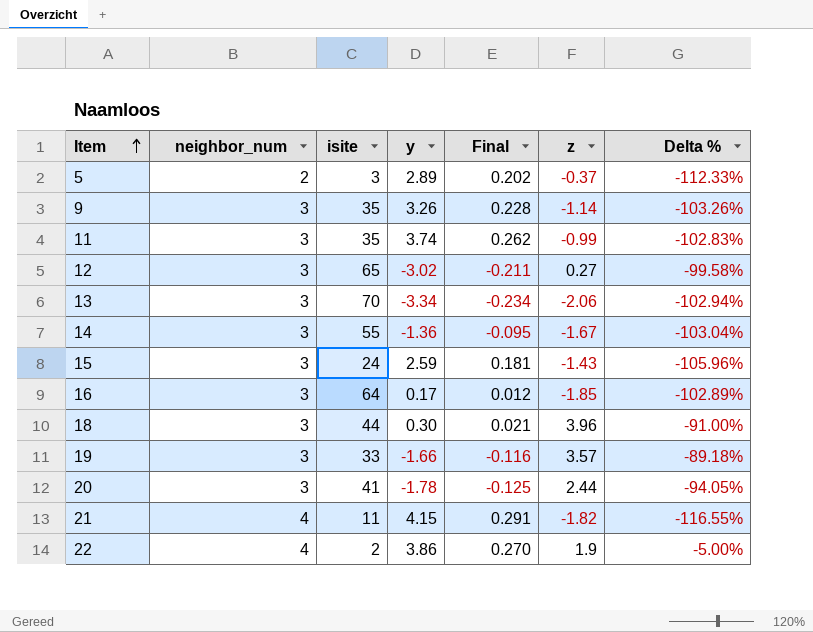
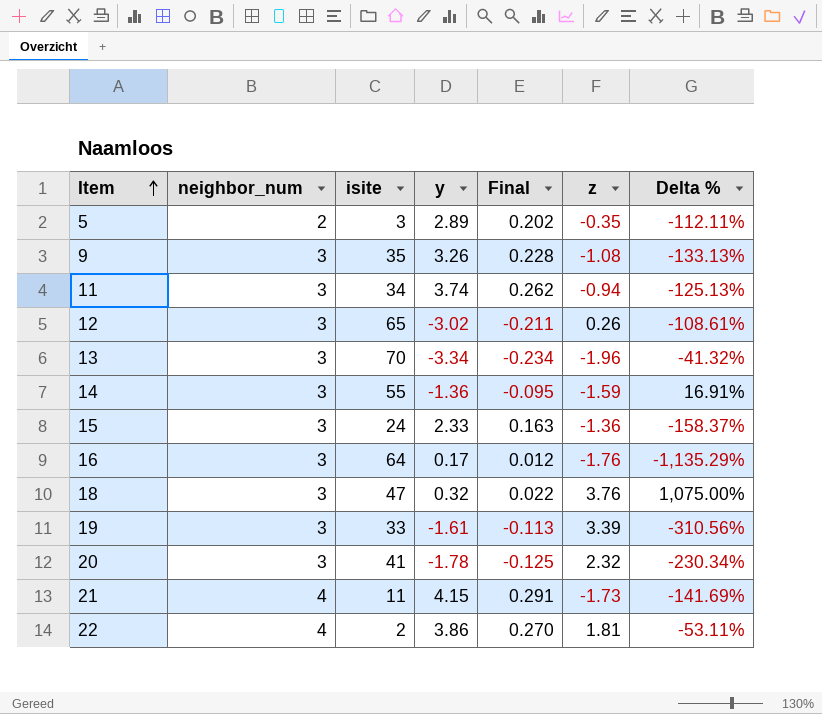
column Delta % | formula: ([z] - [isite]) / [isite] -> ([z] - [y]) / [y]
5 | z: -0.37 -> -0.35
9 | z: -1.14 -> -1.08
11 | isite: 35 -> 34
11 | z: -0.99 -> -0.94
12 | z: 0.27 -> 0.26
13 | z: -2.06 -> -1.96
14 | z: -1.67 -> -1.59
15 | y: 2.59 -> 2.33
15 | Final: 0.181 -> 0.163
15 | z: -1.43 -> -1.36
16 | z: -1.85 -> -1.76
18 | isite: 44 -> 47
18 | y: 0.30 -> 0.32
18 | Final: 0.021 -> 0.022
18 | z: 3.96 -> 3.76
19 | y: -1.66 -> -1.61
19 | Final: -0.116 -> -0.113
19 | z: 3.57 -> 3.39
20 | z: 2.44 -> 2.32
21 | z: -1.82 -> -1.73
22 | z: 1.9 -> 1.81

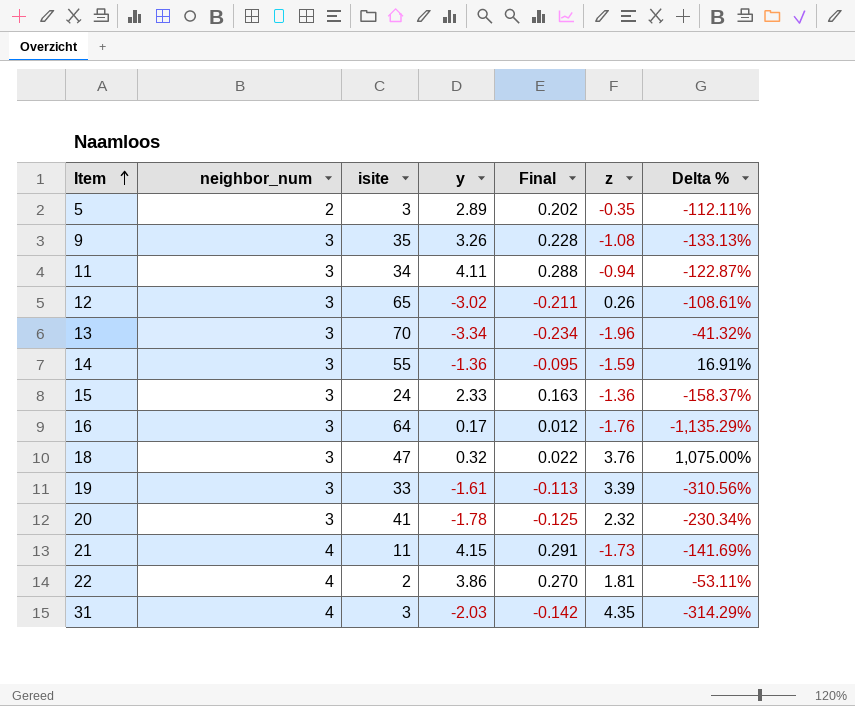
11 | y: 3.74 -> 4.11
11 | Final: 0.262 -> 0.288
11 | Delta %: -125.13% -> -122.87%
row 31: none -> 4 | 3 | -2.03 | -0.142 | 4.35 | -314.29%

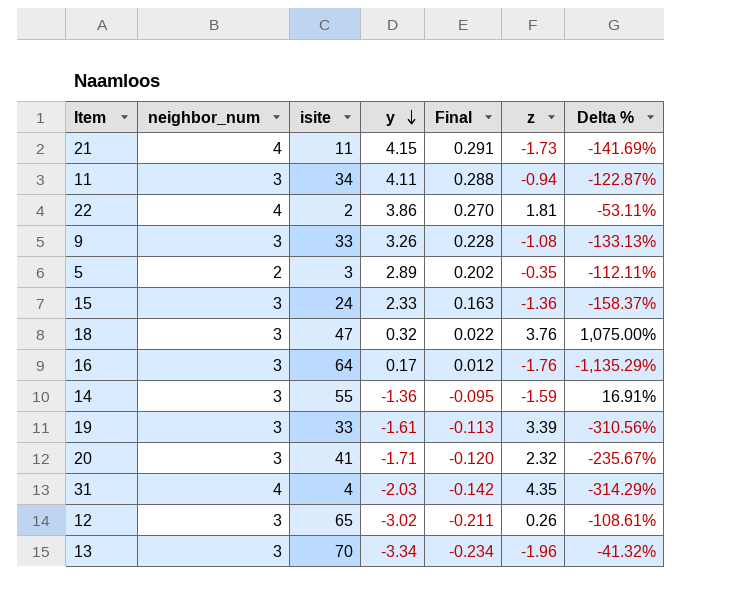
row order: Item ascending -> y descending
9 | isite: 35 -> 33
20 | y: -1.78 -> -1.71
20 | Final: -0.125 -> -0.120
20 | Delta %: -230.34% -> -235.67%
31 | isite: 3 -> 4

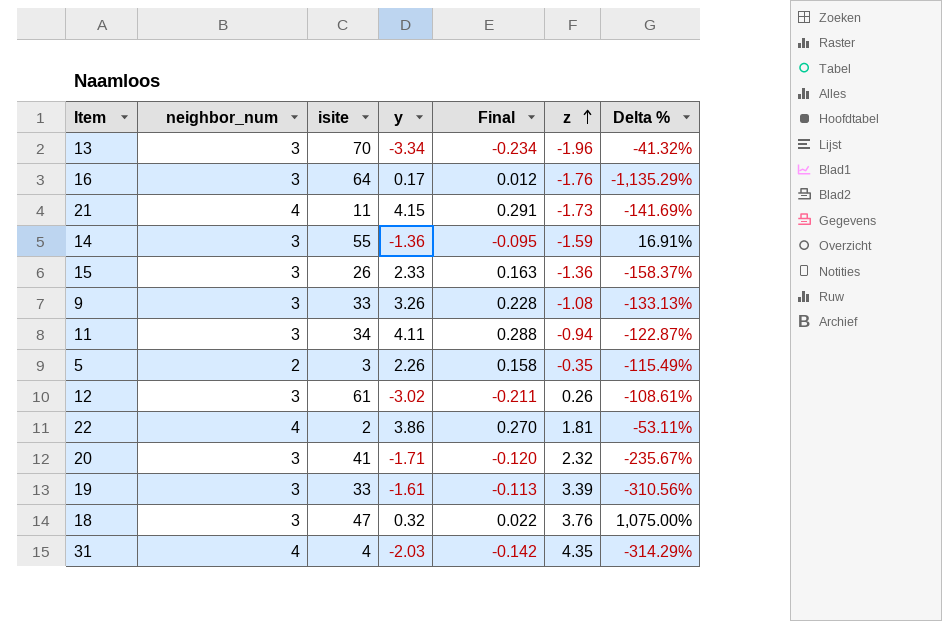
row order: y descending -> z ascending
15 | isite: 24 -> 26
5 | y: 2.89 -> 2.26
5 | Final: 0.202 -> 0.158
5 | Delta %: -112.11% -> -115.49%
12 | isite: 65 -> 61

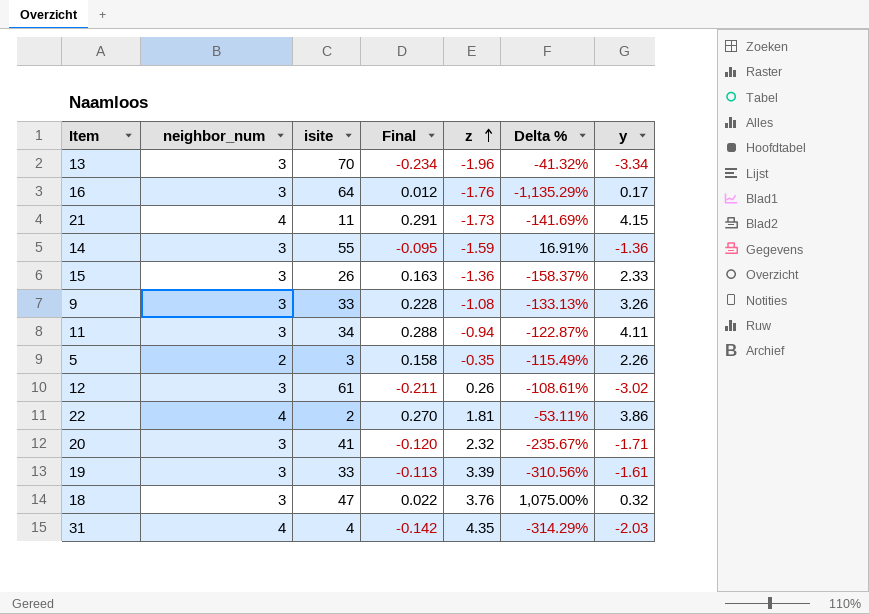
column y | position: 4 -> 7

